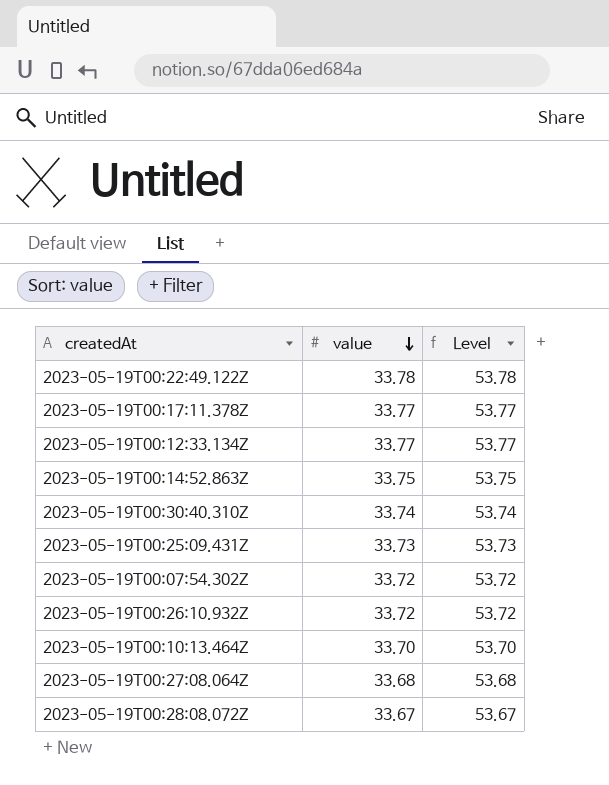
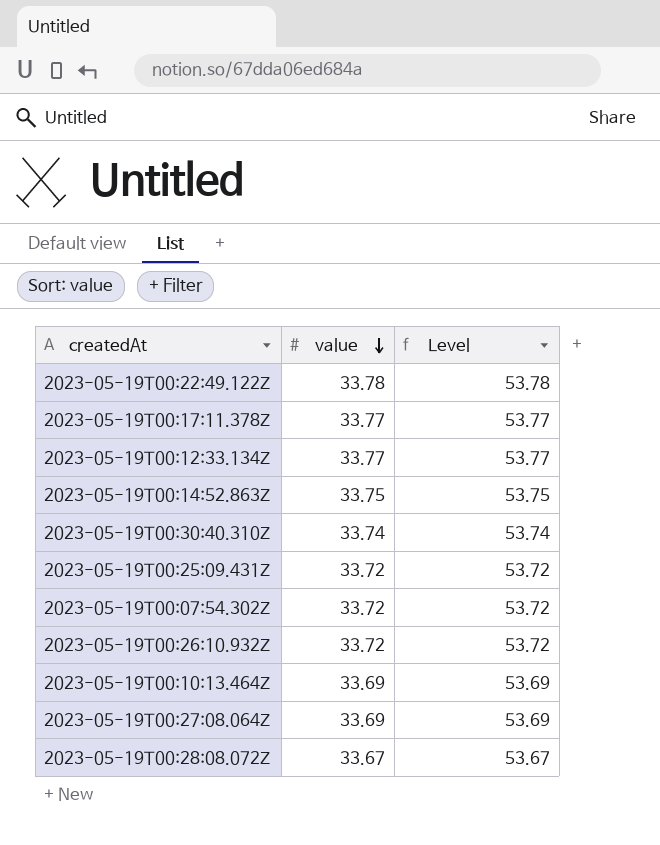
2023-05-19T00:25:09.431Z | value: 33.73 -> 33.72
2023-05-19T00:25:09.431Z | Level: 53.73 -> 53.72
2023-05-19T00:10:13.464Z | value: 33.70 -> 33.69
2023-05-19T00:10:13.464Z | Level: 53.70 -> 53.69
2023-05-19T00:27:08.064Z | value: 33.68 -> 33.69
2023-05-19T00:27:08.064Z | Level: 53.68 -> 53.69

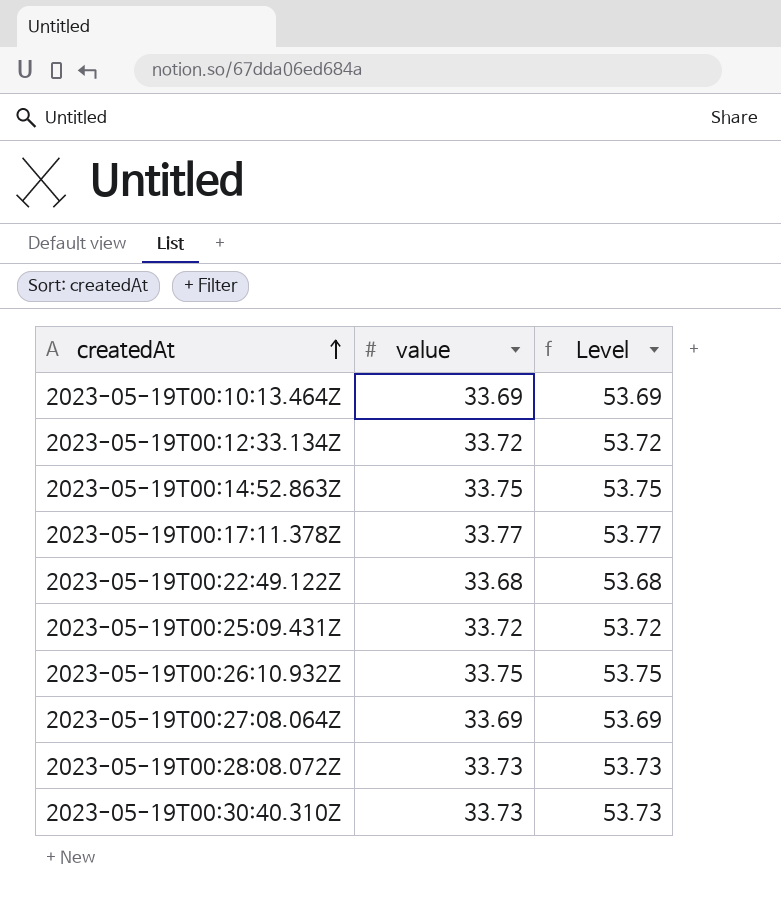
row order: value descending -> createdAt ascending
row 2023-05-19T00:07:54.302Z: 33.72 | 53.72 -> none
2023-05-19T00:12:33.134Z | value: 33.77 -> 33.72
2023-05-19T00:12:33.134Z | Level: 53.77 -> 53.72
2023-05-19T00:22:49.122Z | value: 33.78 -> 33.68
2023-05-19T00:22:49.122Z | Level: 53.78 -> 53.68
2023-05-19T00:26:10.932Z | value: 33.72 -> 33.75
2023-05-19T00:26:10.932Z | Level: 53.72 -> 53.75
2023-05-19T00:28:08.072Z | value: 33.67 -> 33.73
2023-05-19T00:28:08.072Z | Level: 53.67 -> 53.73
2023-05-19T00:30:40.310Z | value: 33.74 -> 33.73
2023-05-19T00:30:40.310Z | Level: 53.74 -> 53.73

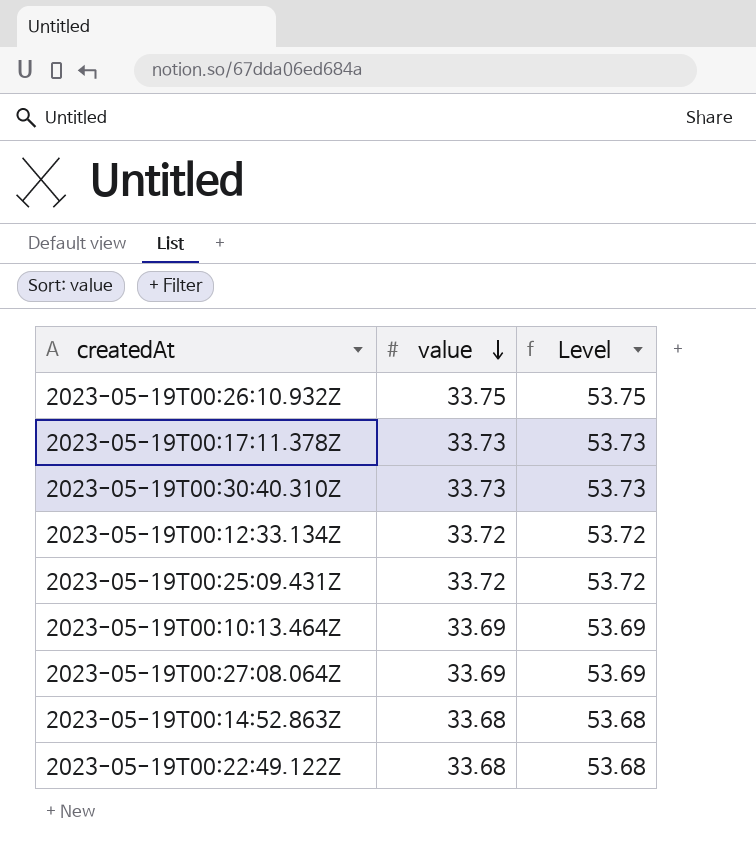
row order: createdAt ascending -> value descending
row 2023-05-19T00:28:08.072Z: 33.73 | 53.73 -> none
2023-05-19T00:17:11.378Z | value: 33.77 -> 33.73
2023-05-19T00:17:11.378Z | Level: 53.77 -> 53.73
2023-05-19T00:14:52.863Z | value: 33.75 -> 33.68
2023-05-19T00:14:52.863Z | Level: 53.75 -> 53.68

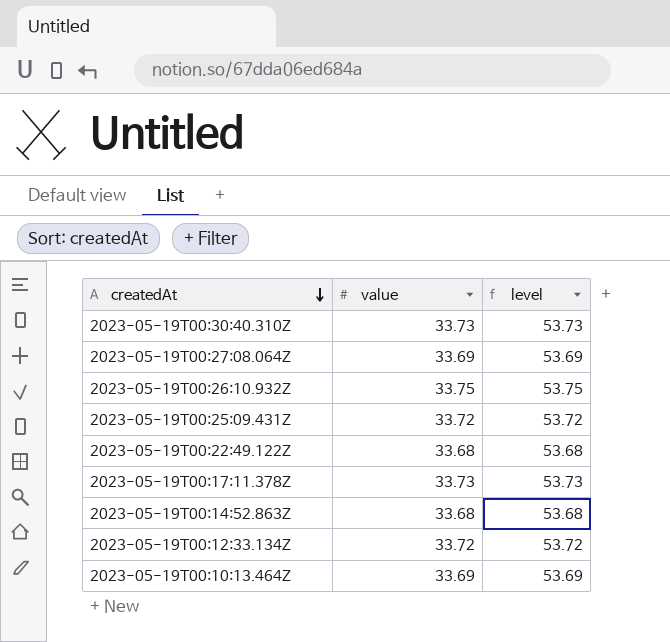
row order: value descending -> createdAt descending
column name: Level -> level

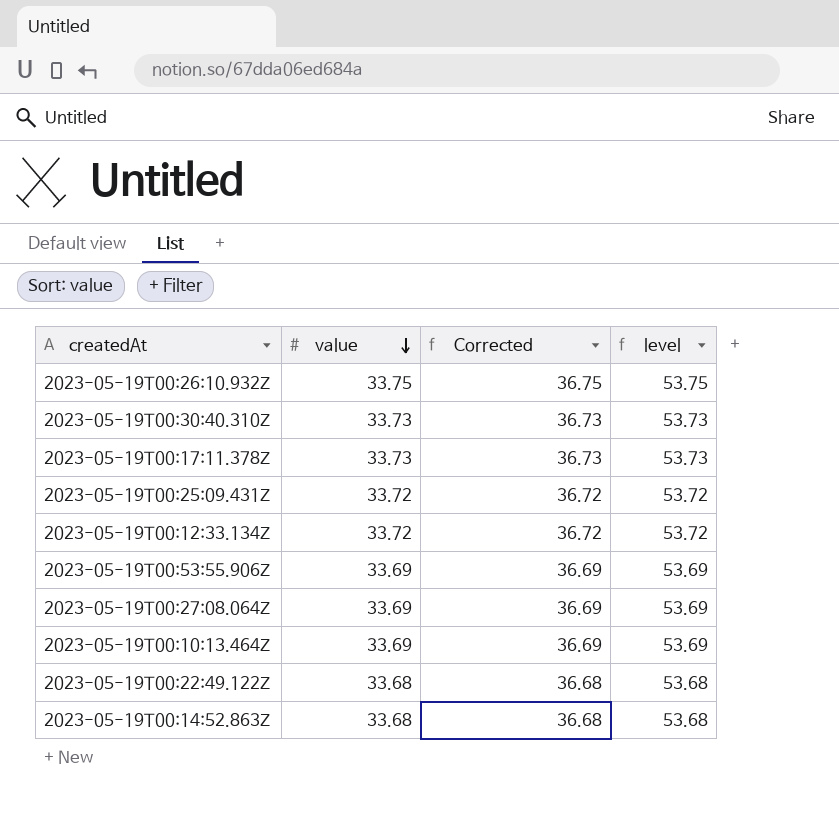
row order: createdAt descending -> value descending
column Corrected | formula: none -> [value] + 3
row 2023-05-19T00:53:55.906Z: none -> 33.69 | 36.69 | 53.69

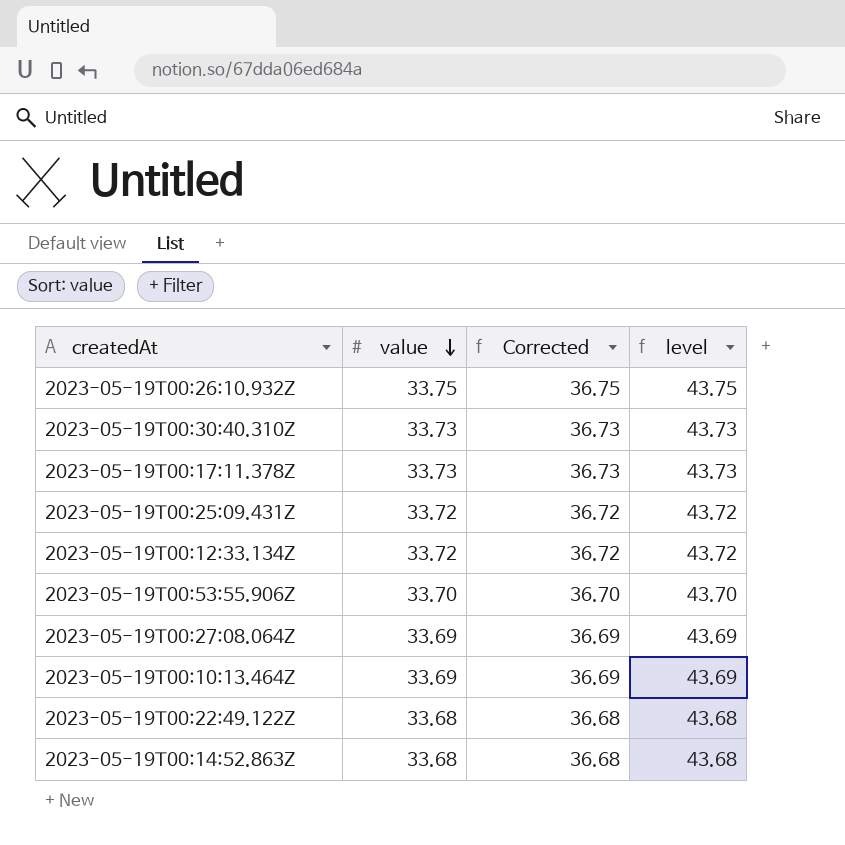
column level | formula: [value] + 20 -> [value] + 10
2023-05-19T00:53:55.906Z | value: 33.69 -> 33.70
2023-05-19T00:53:55.906Z | Corrected: 36.69 -> 36.70

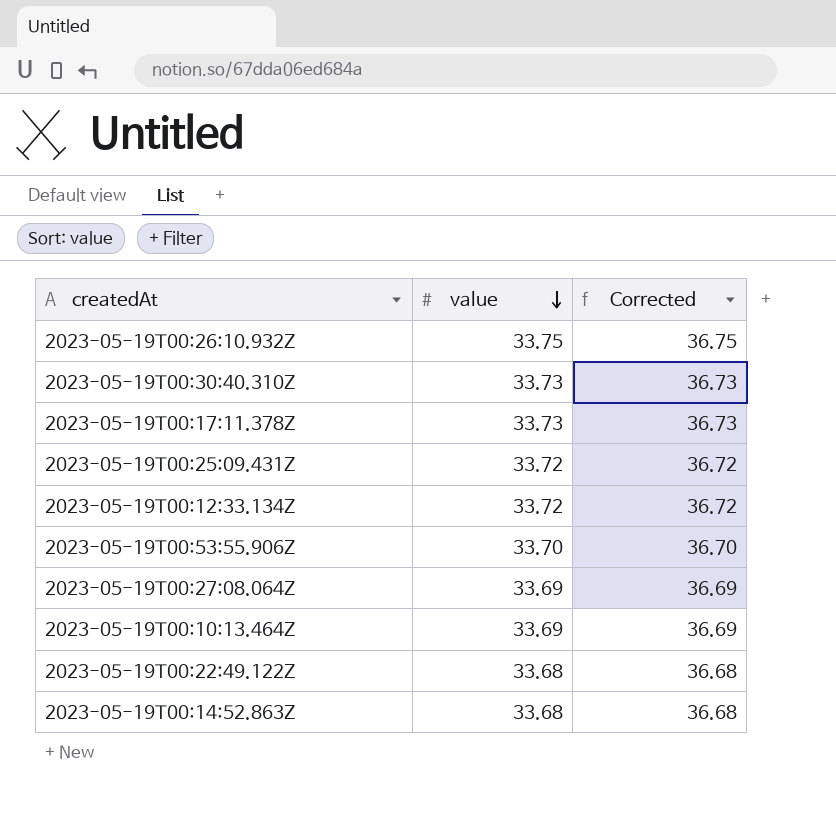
column level | formula: [value] + 10 -> none

